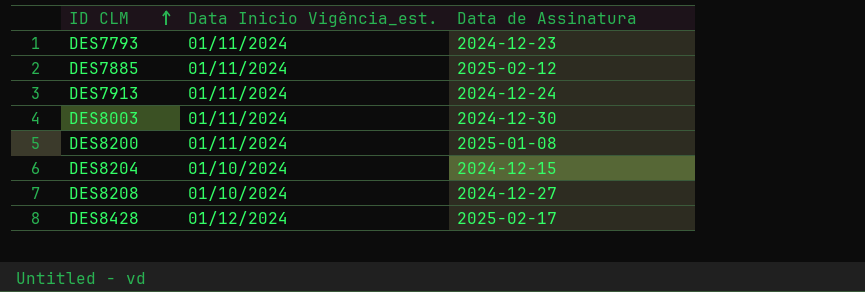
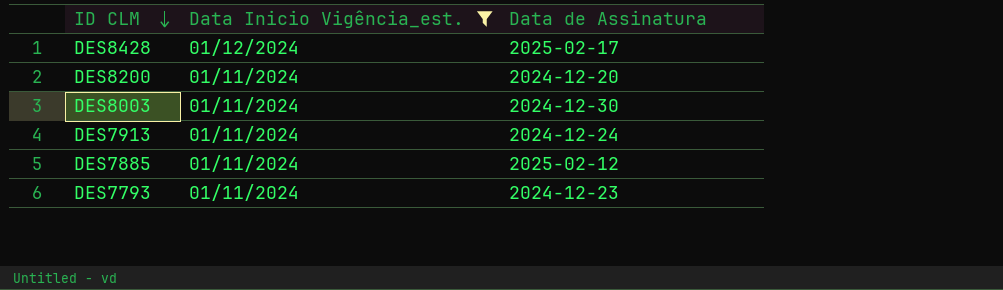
filter: none -> Data Inicio Vigência_est. != 01/10/2024
row order: ID CLM ascending -> ID CLM descending
DES8200 | Data de Assinatura: 2025-01-08 -> 2024-12-20

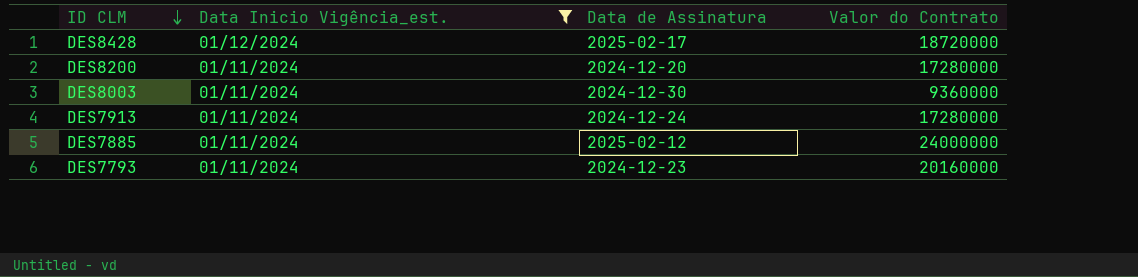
column Valor do Contrato | position: none -> 4

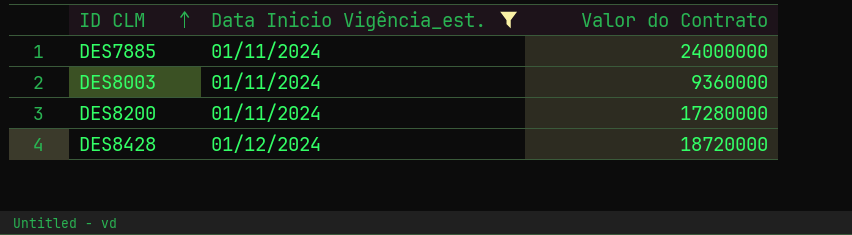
row order: ID CLM descending -> ID CLM ascending
column Data de Assinatura | position: 3 -> none
row DES7913: 01/11/2024 | 2024-12-24 | 17280000 -> none
row DES7793: 01/11/2024 | 2024-12-23 | 20160000 -> none

